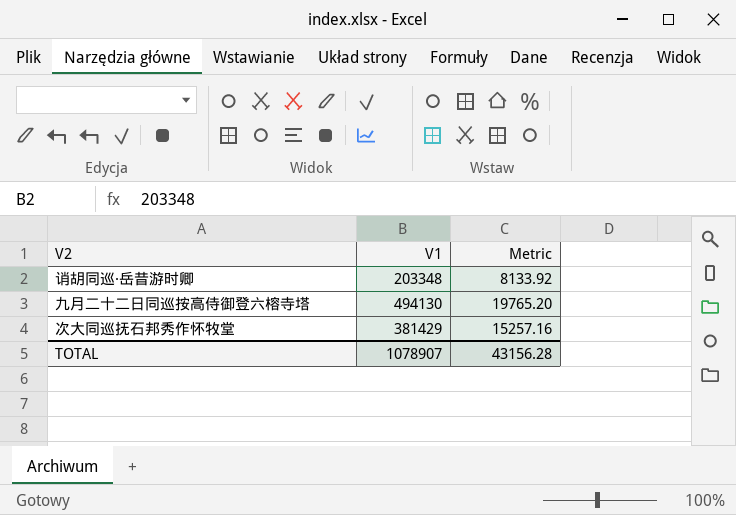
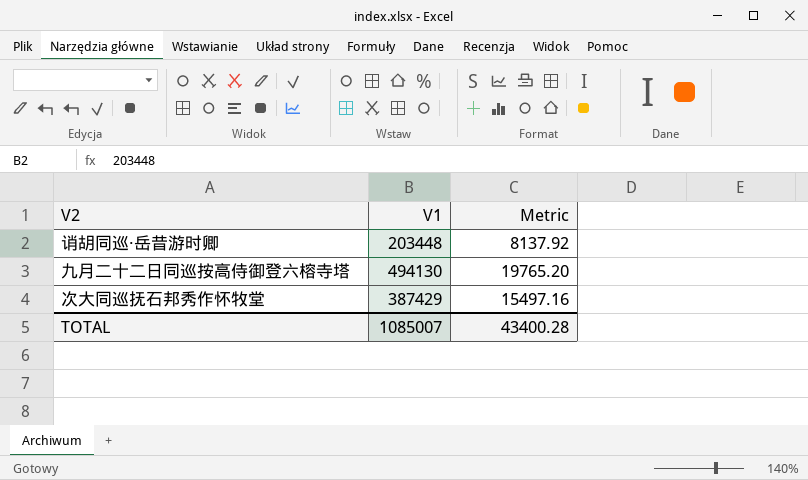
诮胡同巡·岳昔游时卿 | V1: 203348 -> 203448
诮胡同巡·岳昔游时卿 | Metric: 8133.92 -> 8137.92
次大同巡抚石邦秀作怀牧堂 | V1: 381429 -> 387429
次大同巡抚石邦秀作怀牧堂 | Metric: 15257.16 -> 15497.16
TOTAL | V1: 1078907 -> 1085007
TOTAL | Metric: 43156.28 -> 43400.28

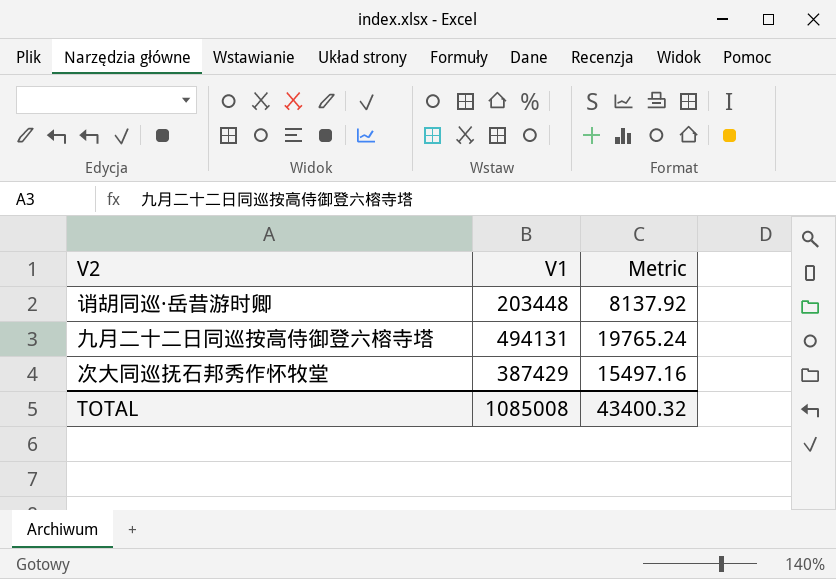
九月二十二日同巡按高侍御登六榕寺塔 | V1: 494130 -> 494131
九月二十二日同巡按高侍御登六榕寺塔 | Metric: 19765.20 -> 19765.24
TOTAL | V1: 1085007 -> 1085008
TOTAL | Metric: 43400.28 -> 43400.32

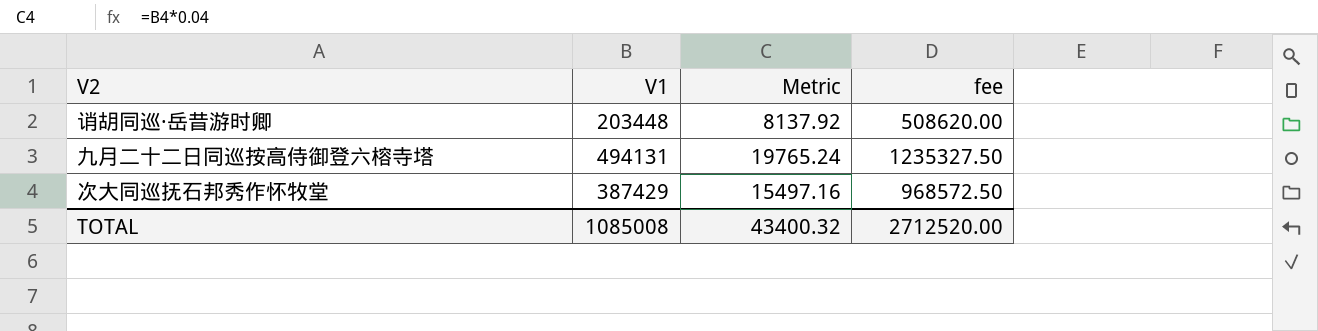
column fee | formula: none -> [V1] * 2.5

